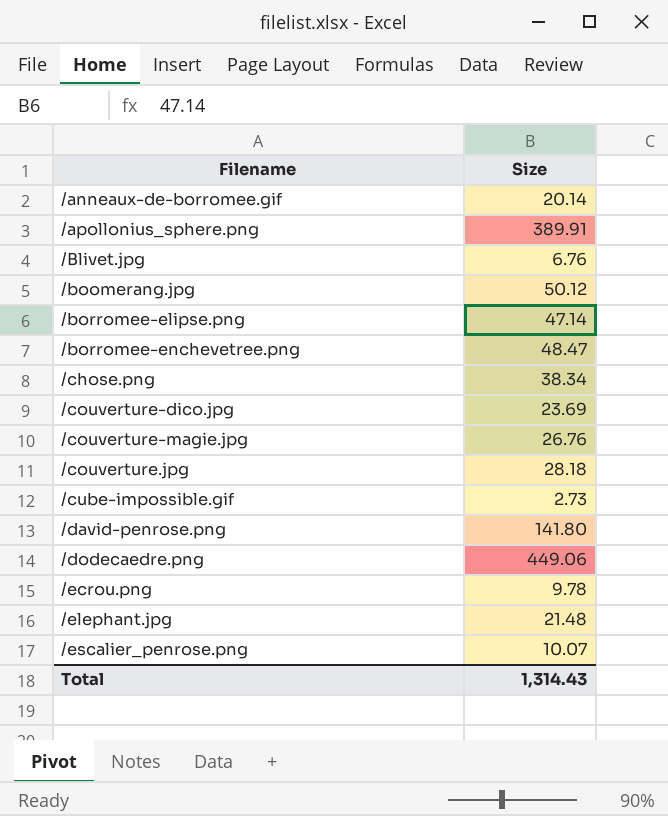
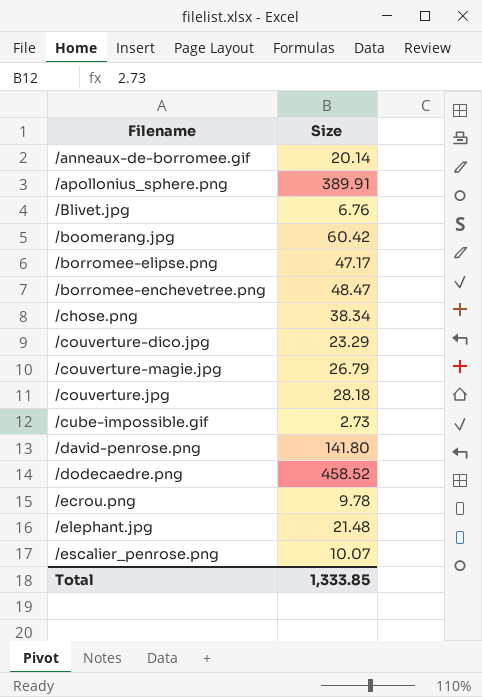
/boomerang.jpg | Size: 50.12 -> 60.42
/borromee-elipse.png | Size: 47.14 -> 47.17
/couverture-dico.jpg | Size: 23.69 -> 23.29
/couverture-magie.jpg | Size: 26.76 -> 26.79
/dodecaedre.png | Size: 449.06 -> 458.52
Total | Size: 1,314.43 -> 1,333.85

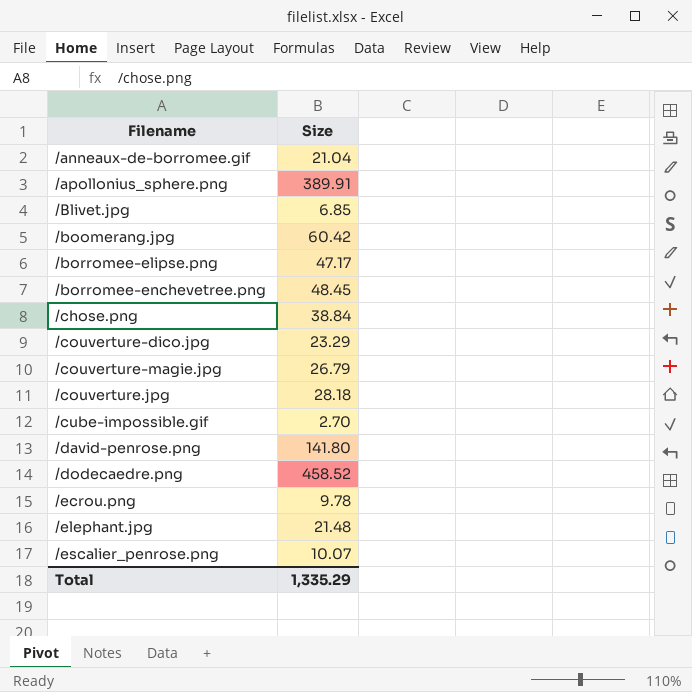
/anneaux-de-borromee.gif | Size: 20.14 -> 21.04
/Blivet.jpg | Size: 6.76 -> 6.85
/borromee-enchevetree.png | Size: 48.47 -> 48.45
/chose.png | Size: 38.34 -> 38.84
/cube-impossible.gif | Size: 2.73 -> 2.70
Total | Size: 1,333.85 -> 1,335.29

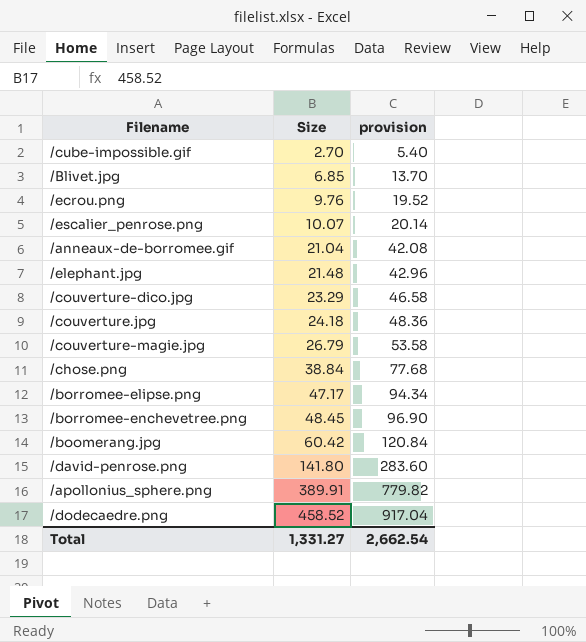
row order: Filename ascending -> Size ascending
column provision | formula: none -> [Size] * 2
/ecrou.png | Size: 9.78 -> 9.76
/couverture.jpg | Size: 28.18 -> 24.18
Total | Size: 1,335.29 -> 1,331.27

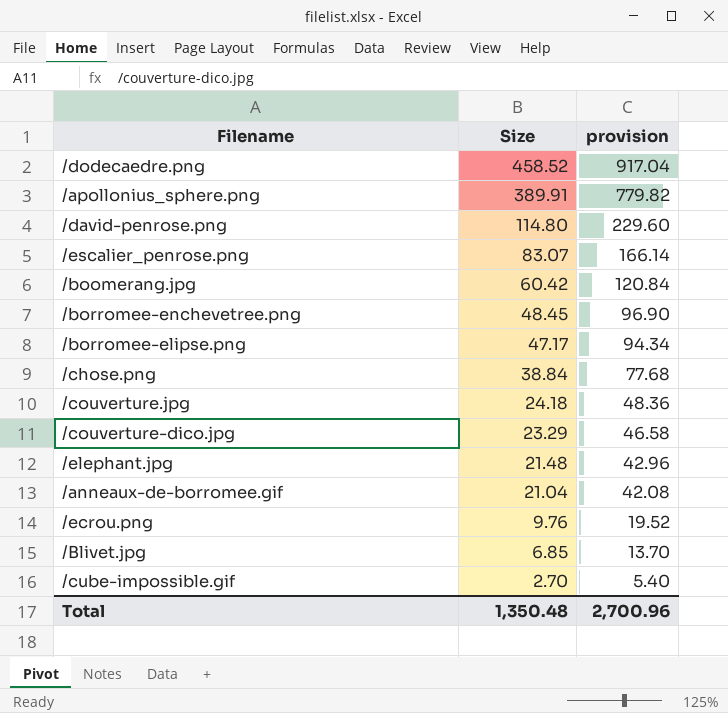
row order: Size ascending -> Size descending
row /couverture-magie.jpg: 26.79 | 53.58 -> none
/david-penrose.png | Size: 141.80 -> 114.80
/david-penrose.png | provision: 283.60 -> 229.60
/escalier_penrose.png | Size: 10.07 -> 83.07
/escalier_penrose.png | provision: 20.14 -> 166.14
Total | Size: 1,331.27 -> 1,350.48
Total | provision: 2,662.54 -> 2,700.96

